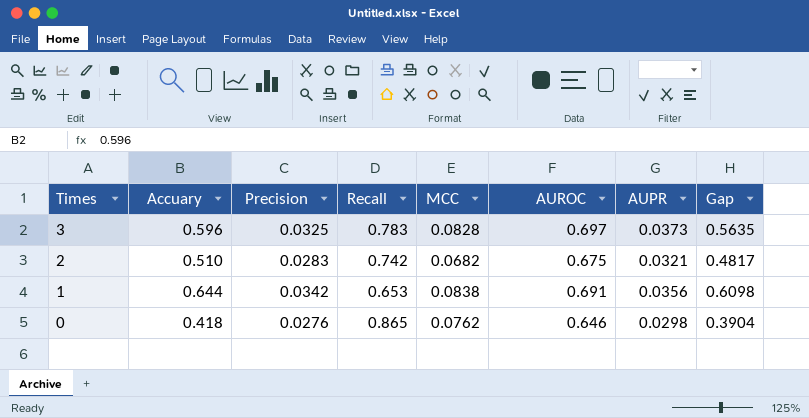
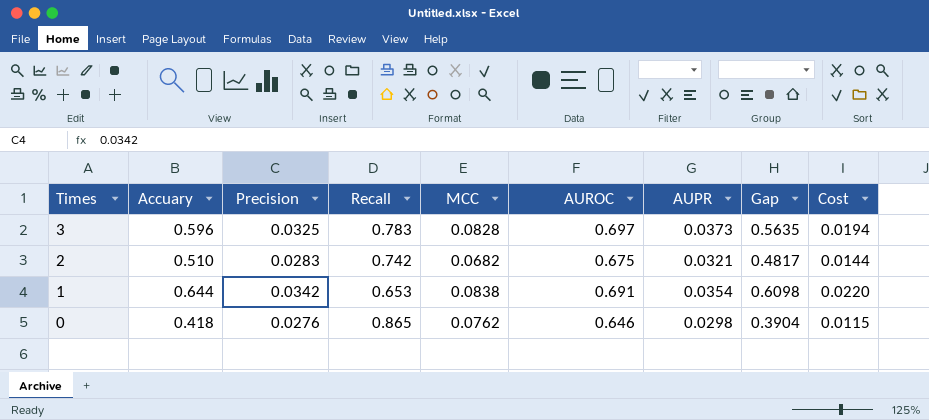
column Cost | formula: none -> [Accuary] * [Precision]
1 | AUPR: 0.0356 -> 0.0354

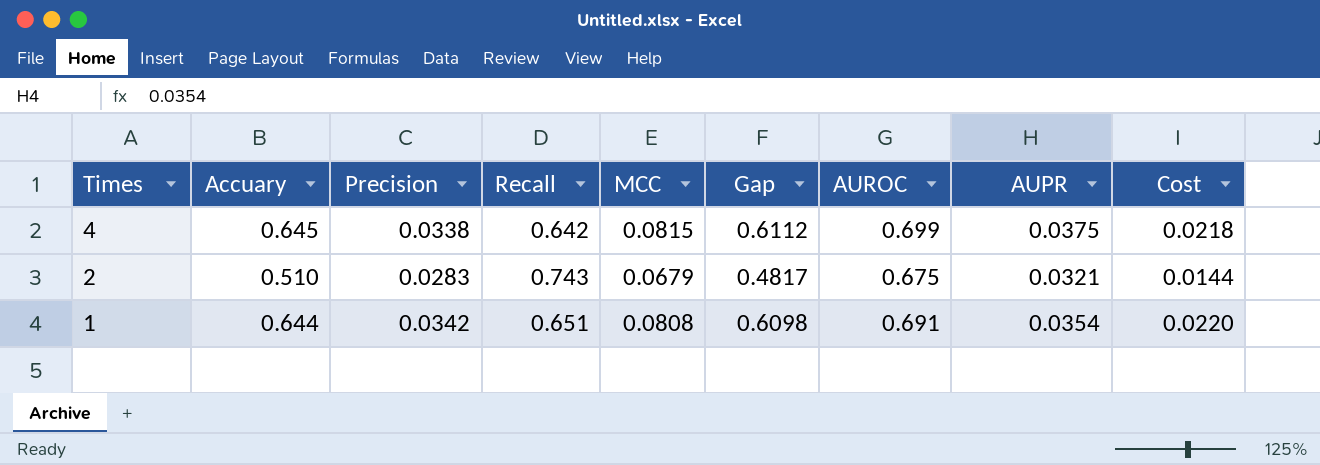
column Gap | position: 8 -> 6
row 3: 0.596 | 0.0325 | 0.783 | 0.0828 | 0.697 | 0.0373 | 0.5635 | 0.0194 -> none
row 0: 0.418 | 0.0276 | 0.865 | 0.0762 | 0.646 | 0.0298 | 0.3904 | 0.0115 -> none
row 4: none -> 0.645 | 0.0338 | 0.642 | 0.0815 | 0.6112 | 0.699 | 0.0375 | 0.0218
2 | Recall: 0.742 -> 0.743
2 | MCC: 0.0682 -> 0.0679
1 | Recall: 0.653 -> 0.651
1 | MCC: 0.0838 -> 0.0808

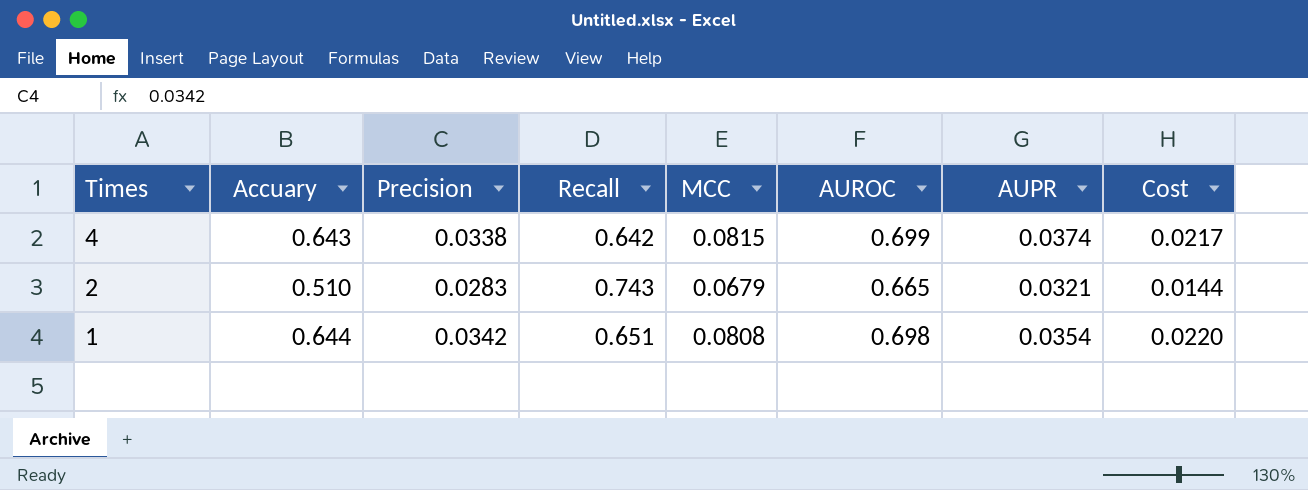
column Gap | formula: [Accuary] - [Precision] -> none
4 | Accuary: 0.645 -> 0.643
4 | AUPR: 0.0375 -> 0.0374
4 | Cost: 0.0218 -> 0.0217
2 | AUROC: 0.675 -> 0.665
1 | AUROC: 0.691 -> 0.698

